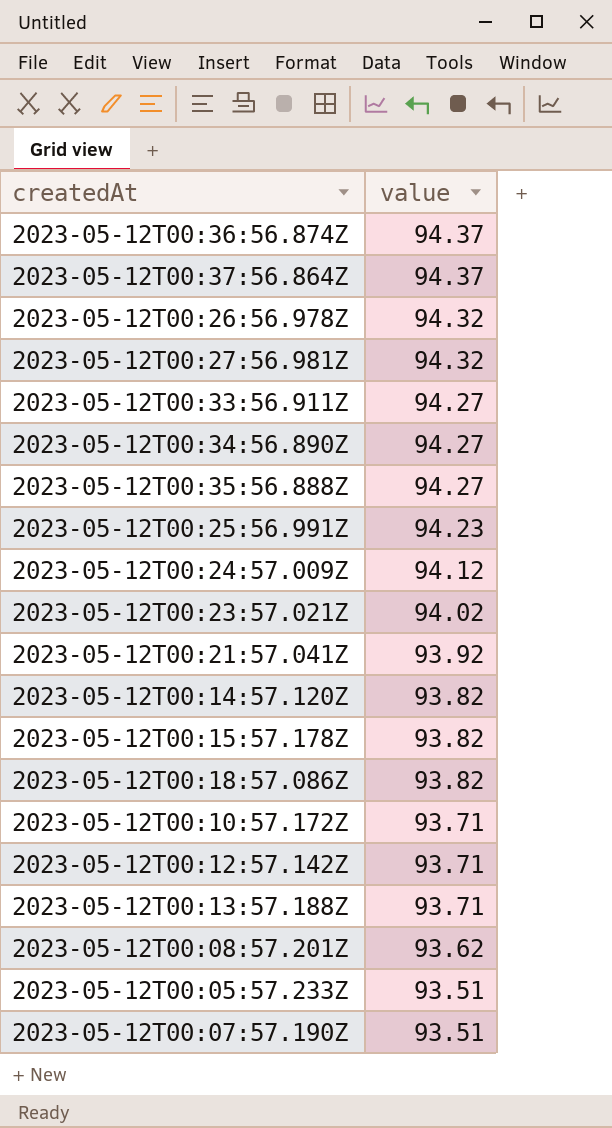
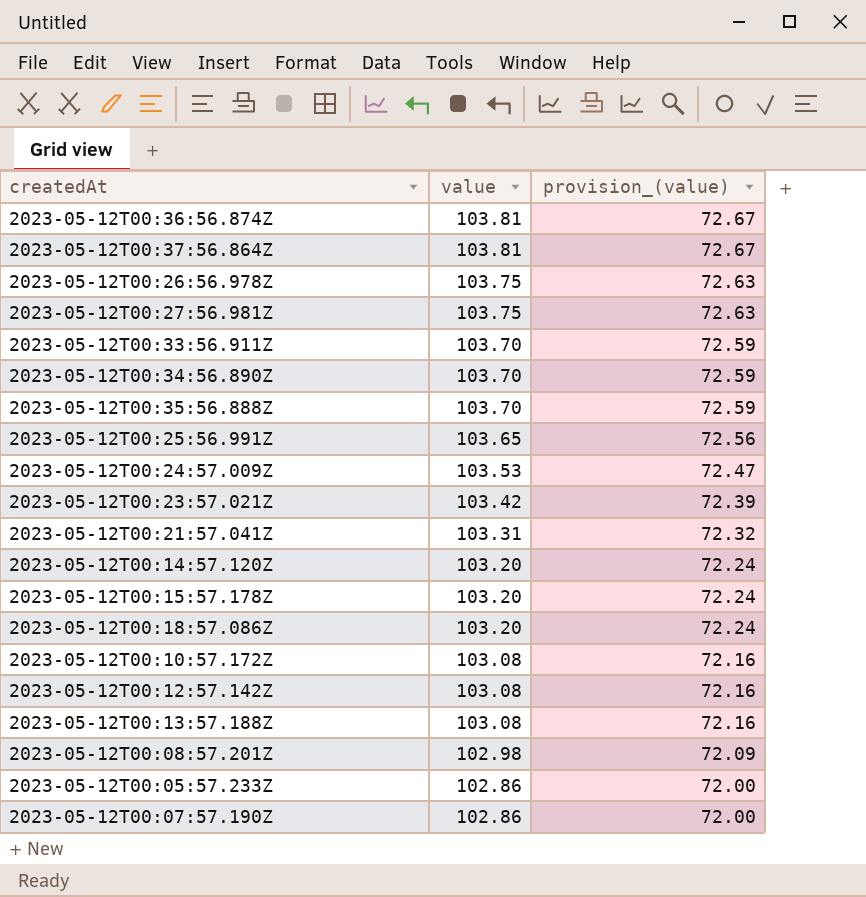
column provision_(value) | formula: none -> [value] * 0.7
2023-05-12T00:36:56.874Z | value: 94.37 -> 103.81
2023-05-12T00:37:56.864Z | value: 94.37 -> 103.81
2023-05-12T00:26:56.978Z | value: 94.32 -> 103.75
2023-05-12T00:27:56.981Z | value: 94.32 -> 103.75
2023-05-12T00:33:56.911Z | value: 94.27 -> 103.70
2023-05-12T00:34:56.890Z | value: 94.27 -> 103.70
2023-05-12T00:35:56.888Z | value: 94.27 -> 103.70
2023-05-12T00:25:56.991Z | value: 94.23 -> 103.65
2023-05-12T00:24:57.009Z | value: 94.12 -> 103.53
2023-05-12T00:23:57.021Z | value: 94.02 -> 103.42
2023-05-12T00:21:57.041Z | value: 93.92 -> 103.31
2023-05-12T00:14:57.120Z | value: 93.82 -> 103.20
2023-05-12T00:15:57.178Z | value: 93.82 -> 103.20
2023-05-12T00:18:57.086Z | value: 93.82 -> 103.20
2023-05-12T00:10:57.172Z | value: 93.71 -> 103.08
2023-05-12T00:12:57.142Z | value: 93.71 -> 103.08
2023-05-12T00:13:57.188Z | value: 93.71 -> 103.08
2023-05-12T00:08:57.201Z | value: 93.62 -> 102.98
2023-05-12T00:05:57.233Z | value: 93.51 -> 102.86
2023-05-12T00:07:57.190Z | value: 93.51 -> 102.86

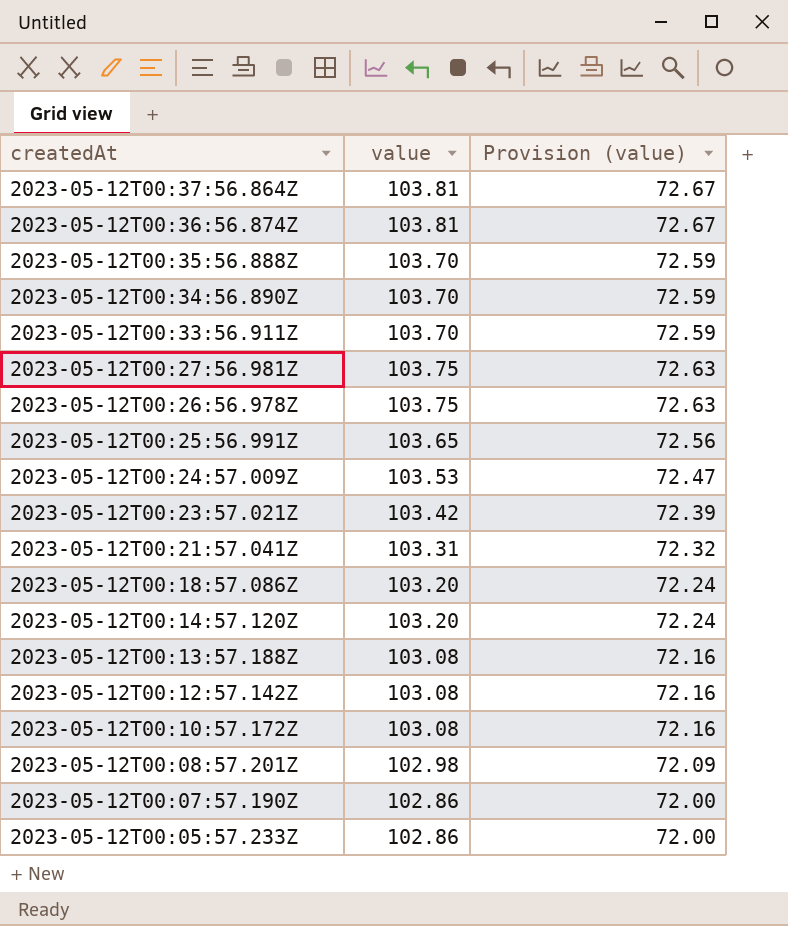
row order: value descending -> createdAt descending
column name: provision_(value) -> Provision (value)
row 2023-05-12T00:15:57.178Z: 103.20 | 72.24 -> none

